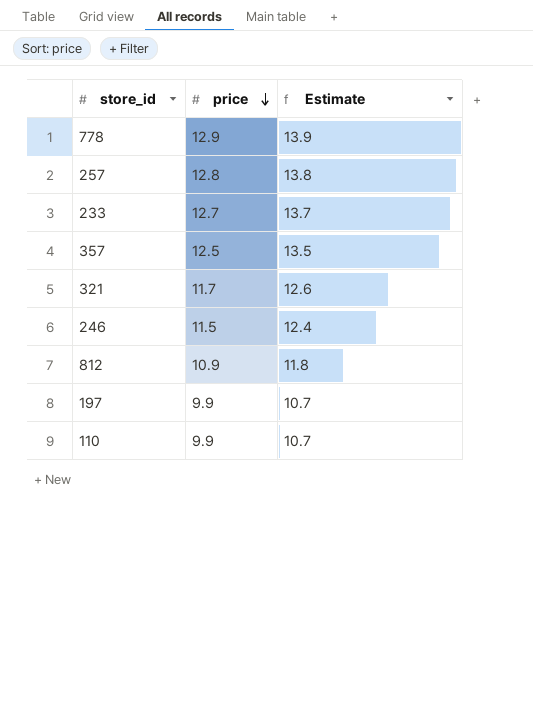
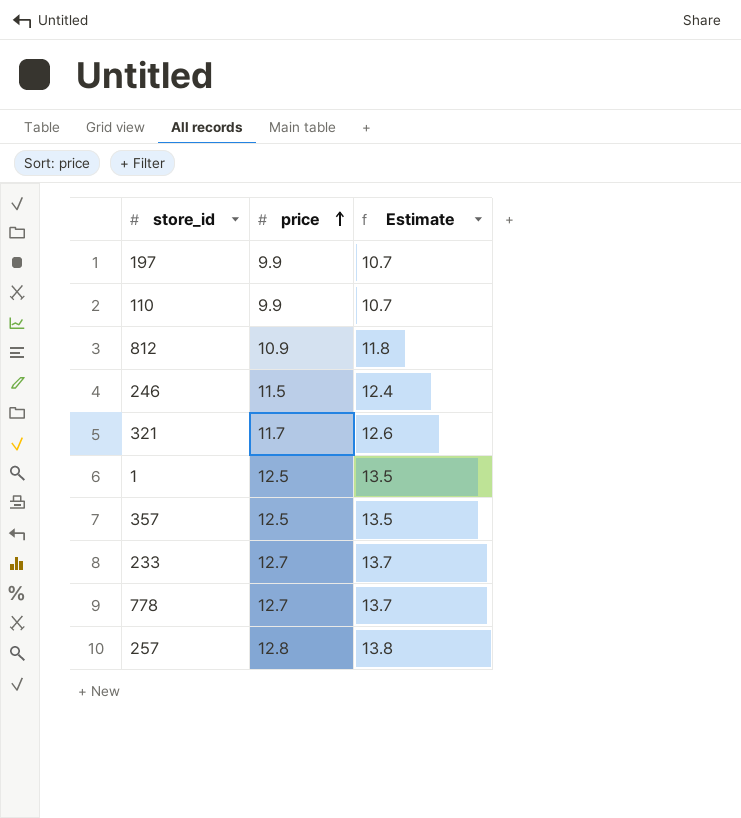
row order: price descending -> price ascending
row 1: none -> 12.5 | 13.5
778 | price: 12.9 -> 12.7
778 | Estimate: 13.9 -> 13.7

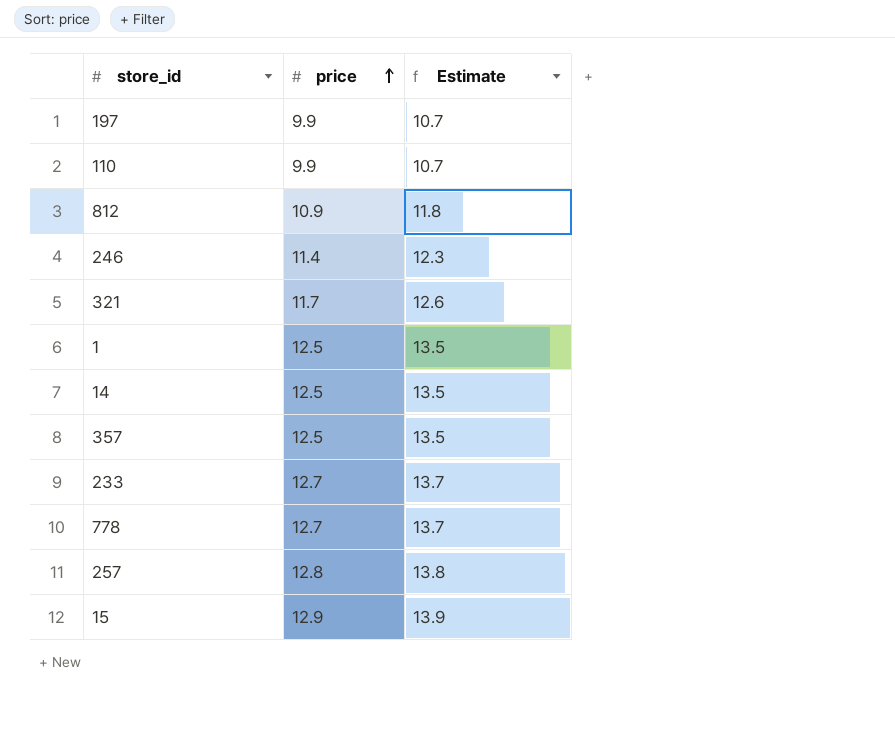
246 | price: 11.5 -> 11.4
246 | Estimate: 12.4 -> 12.3
row 14: none -> 12.5 | 13.5
row 15: none -> 12.9 | 13.9

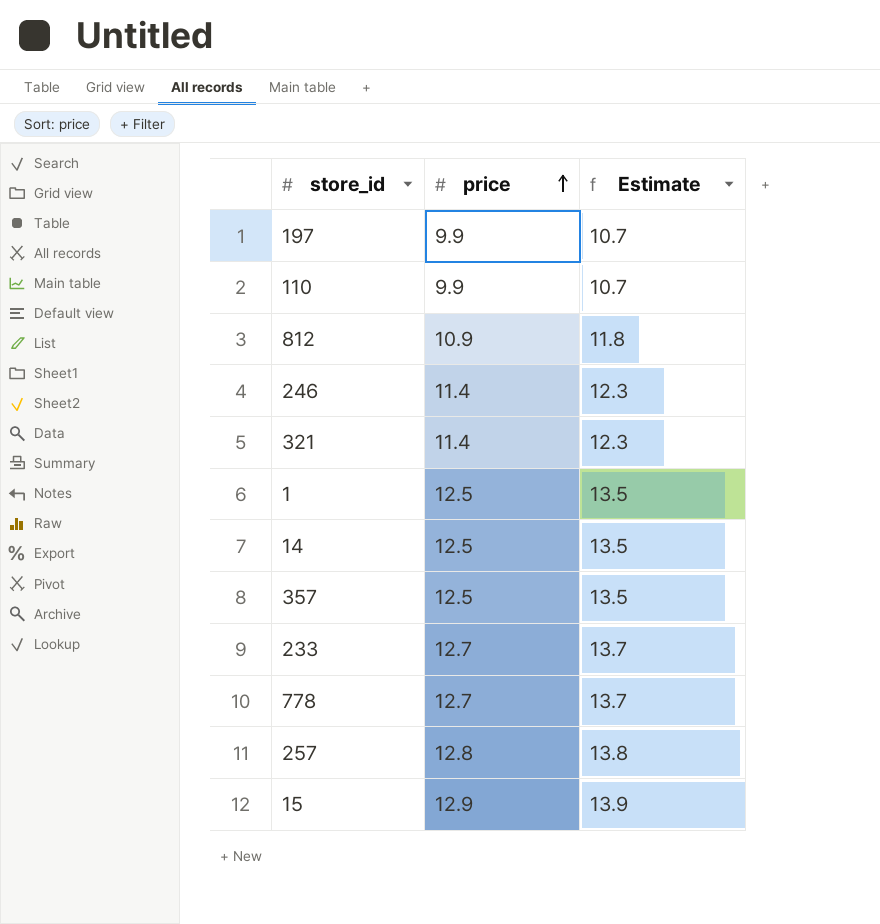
321 | price: 11.7 -> 11.4
321 | Estimate: 12.6 -> 12.3

